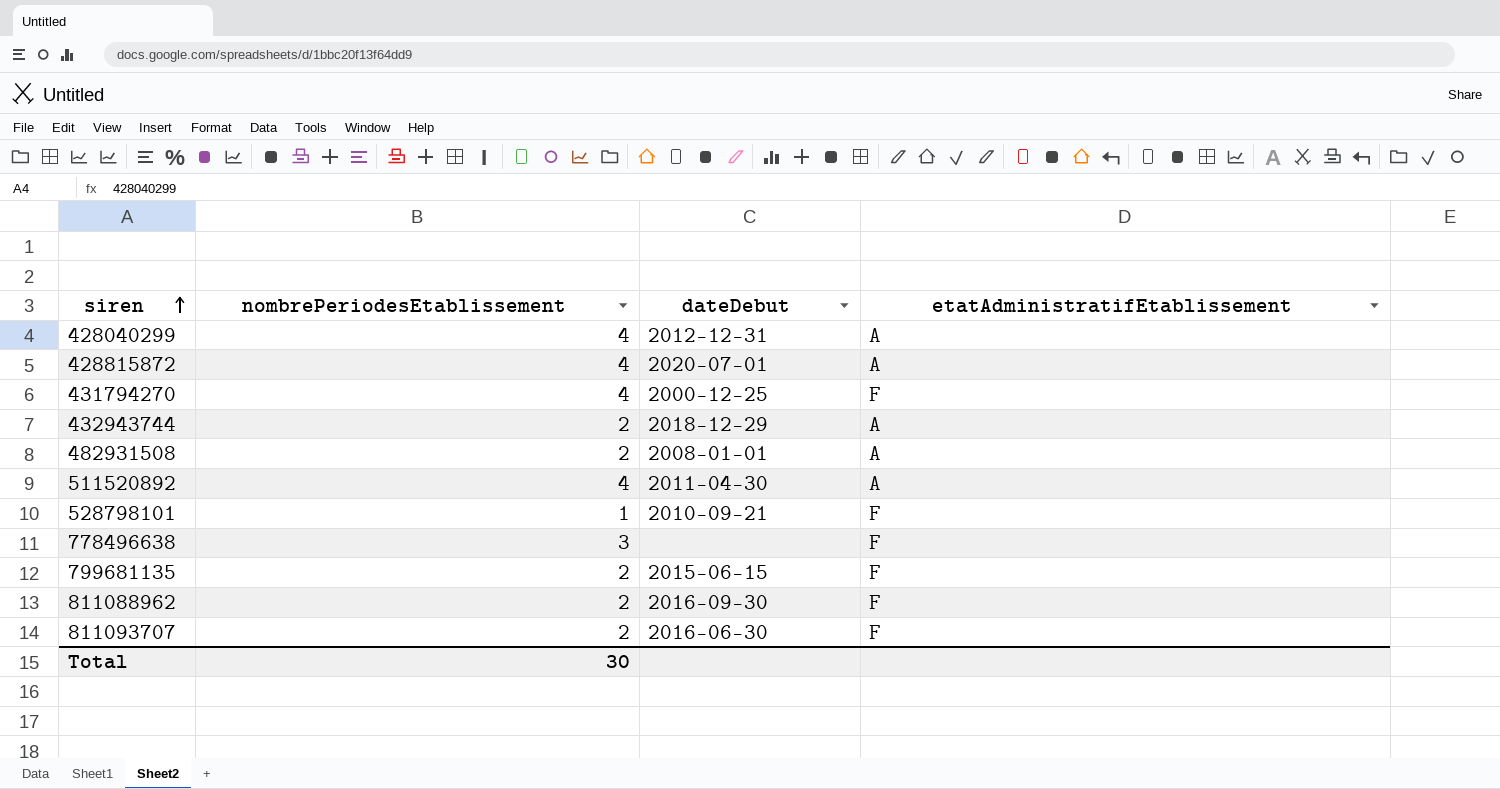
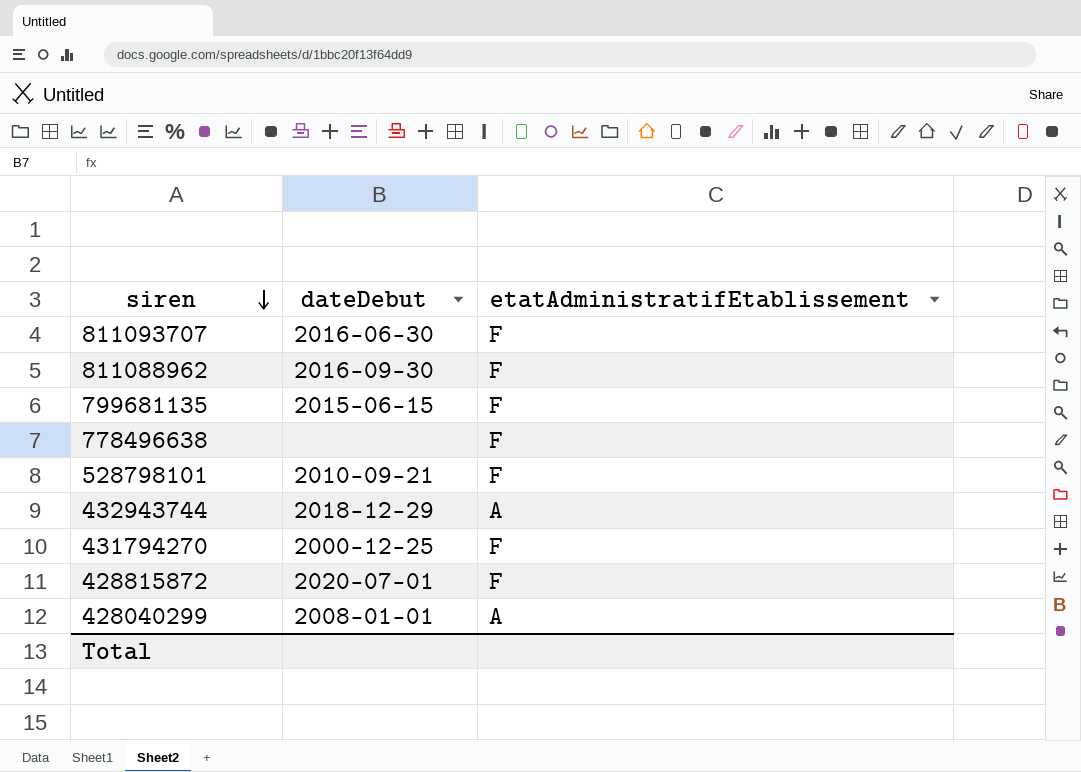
row order: siren ascending -> siren descending
column nombrePeriodesEtablissement | position: 2 -> none
row 482931508: 2 | 2008-01-01 | A -> none
row 511520892: 4 | 2011-04-30 | A -> none
428815872 | etatAdministratifEtablissement: A -> F
428040299 | dateDebut: 2012-12-31 -> 2008-01-01

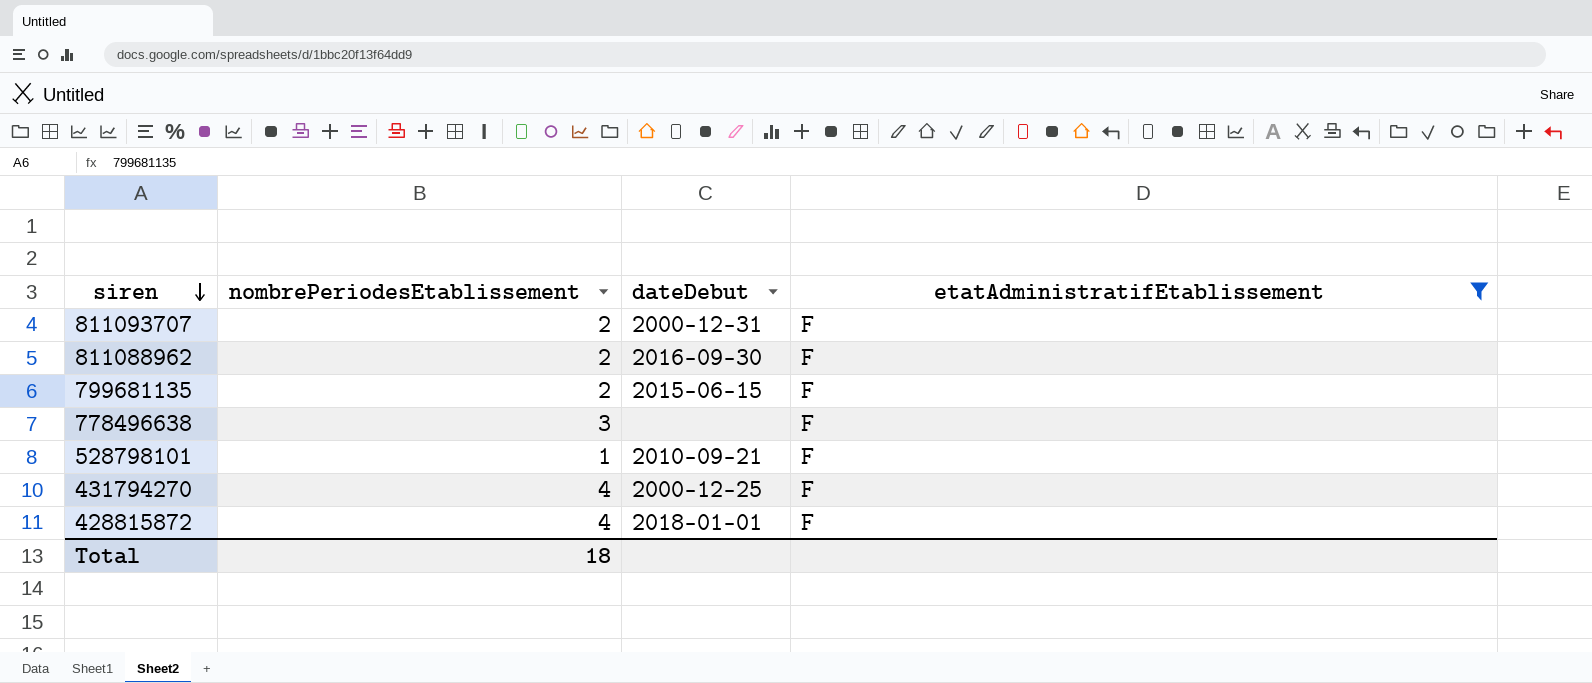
filter: none -> etatAdministratifEtablissement = F
column nombrePeriodesEtablissement | position: none -> 2
811093707 | dateDebut: 2016-06-30 -> 2000-12-31
428815872 | dateDebut: 2020-07-01 -> 2018-01-01

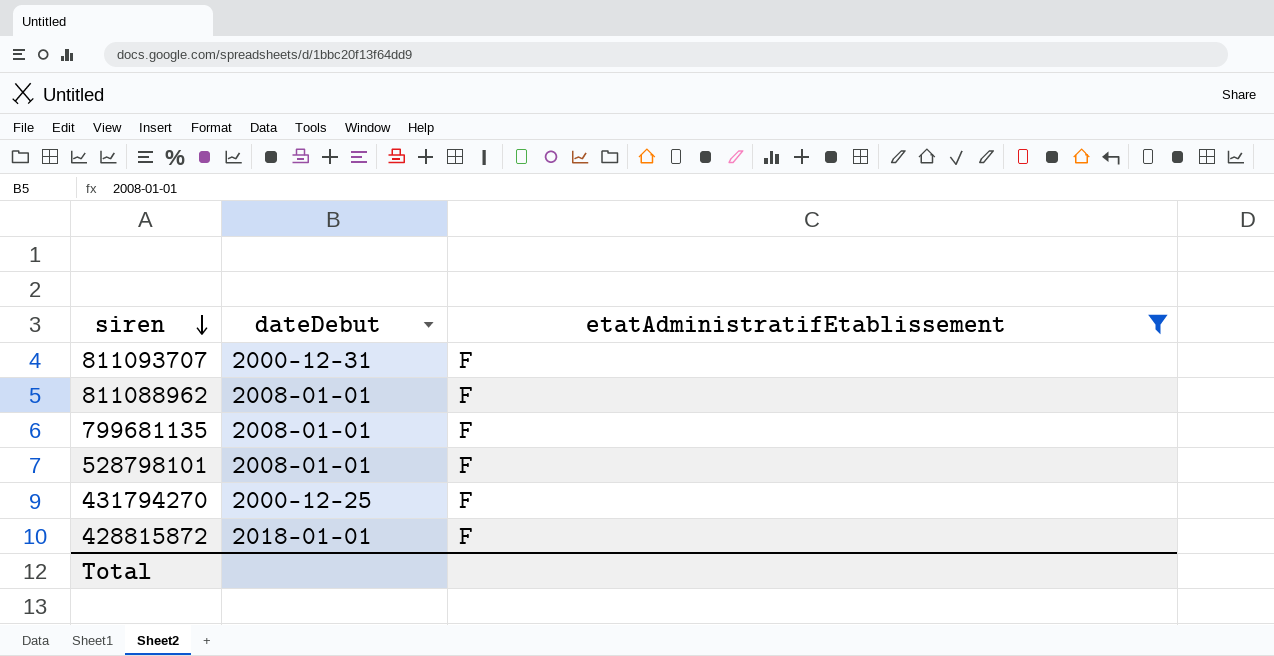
column nombrePeriodesEtablissement | position: 2 -> none
row 778496638: 3 | none | F -> none
811088962 | dateDebut: 2016-09-30 -> 2008-01-01
799681135 | dateDebut: 2015-06-15 -> 2008-01-01
528798101 | dateDebut: 2010-09-21 -> 2008-01-01

